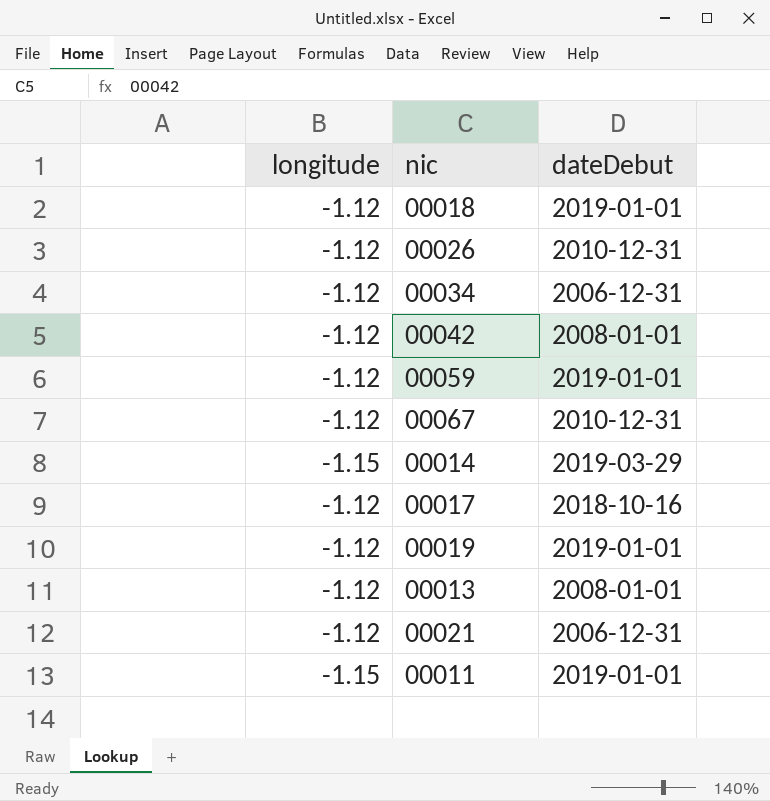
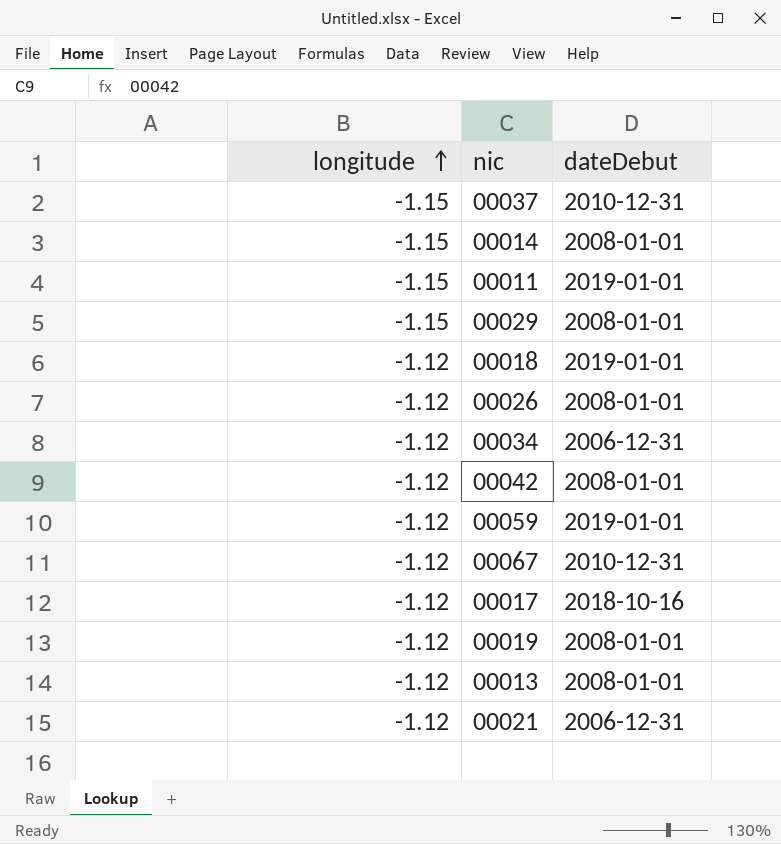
row order: none -> longitude ascending
row 00037: none -> -1.15 | 2010-12-31
00014 | dateDebut: 2019-03-29 -> 2008-01-01
row 00029: none -> -1.15 | 2008-01-01
00026 | dateDebut: 2010-12-31 -> 2008-01-01
00019 | dateDebut: 2019-01-01 -> 2008-01-01

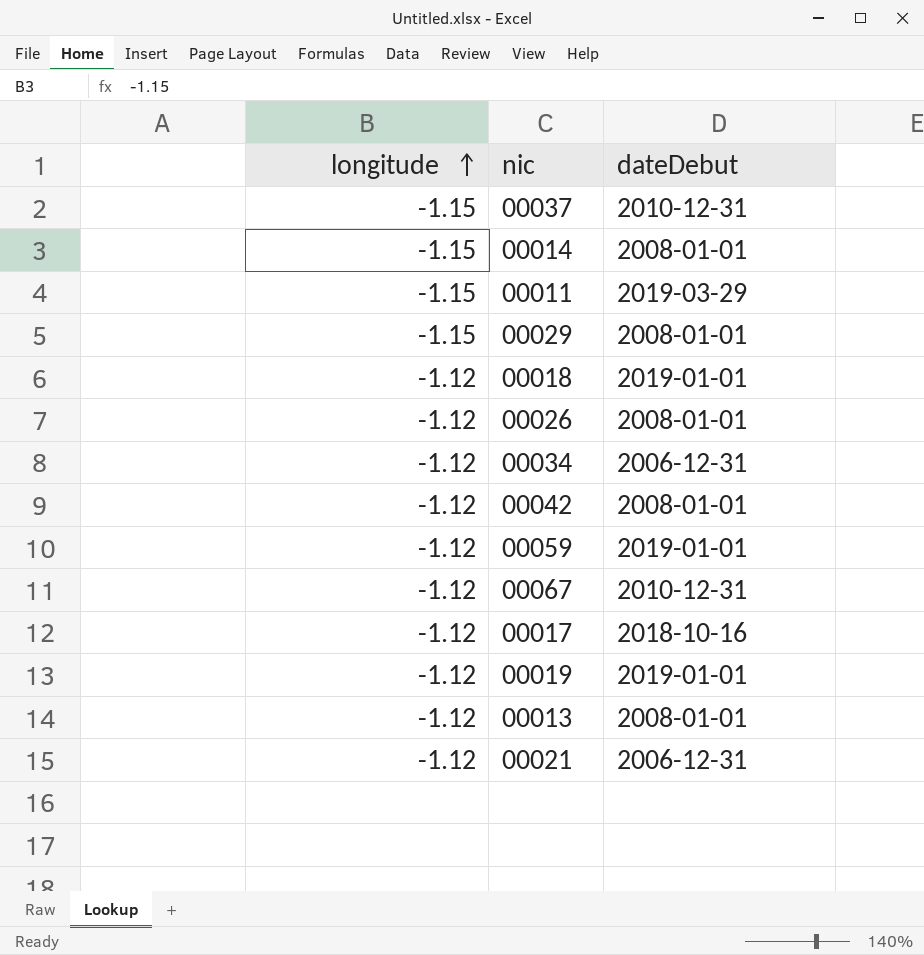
00011 | dateDebut: 2019-01-01 -> 2019-03-29
00019 | dateDebut: 2008-01-01 -> 2019-01-01

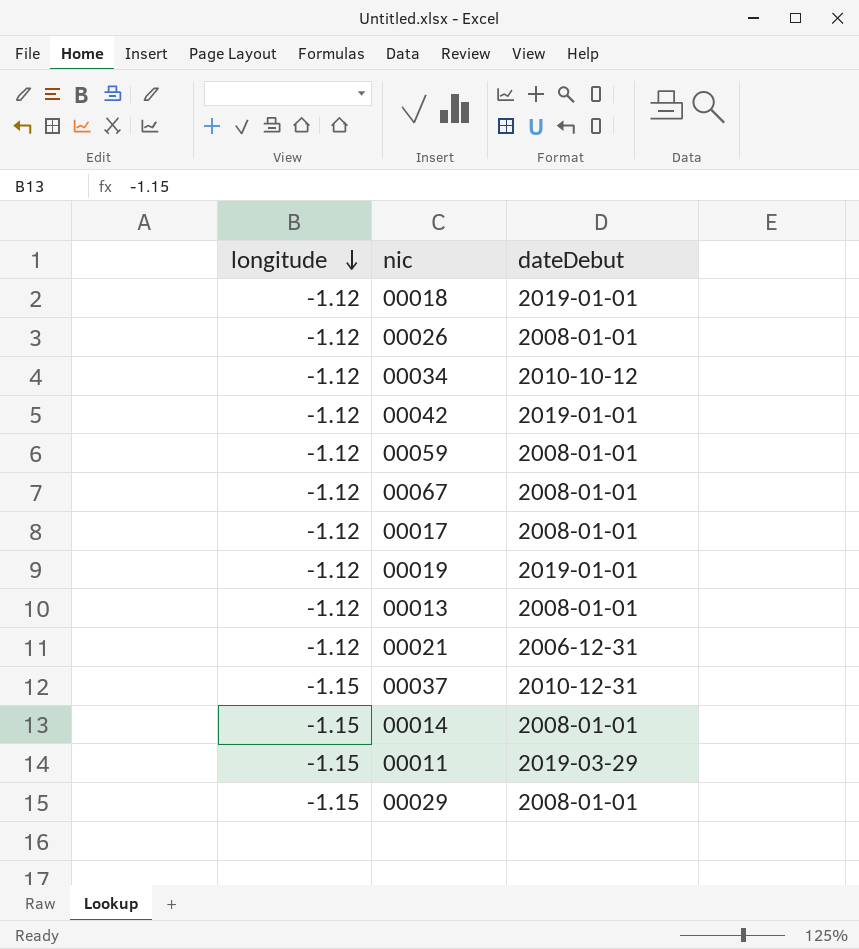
row order: longitude ascending -> longitude descending
00034 | dateDebut: 2006-12-31 -> 2010-10-12
00042 | dateDebut: 2008-01-01 -> 2019-01-01
00059 | dateDebut: 2019-01-01 -> 2008-01-01
00067 | dateDebut: 2010-12-31 -> 2008-01-01
00017 | dateDebut: 2018-10-16 -> 2008-01-01

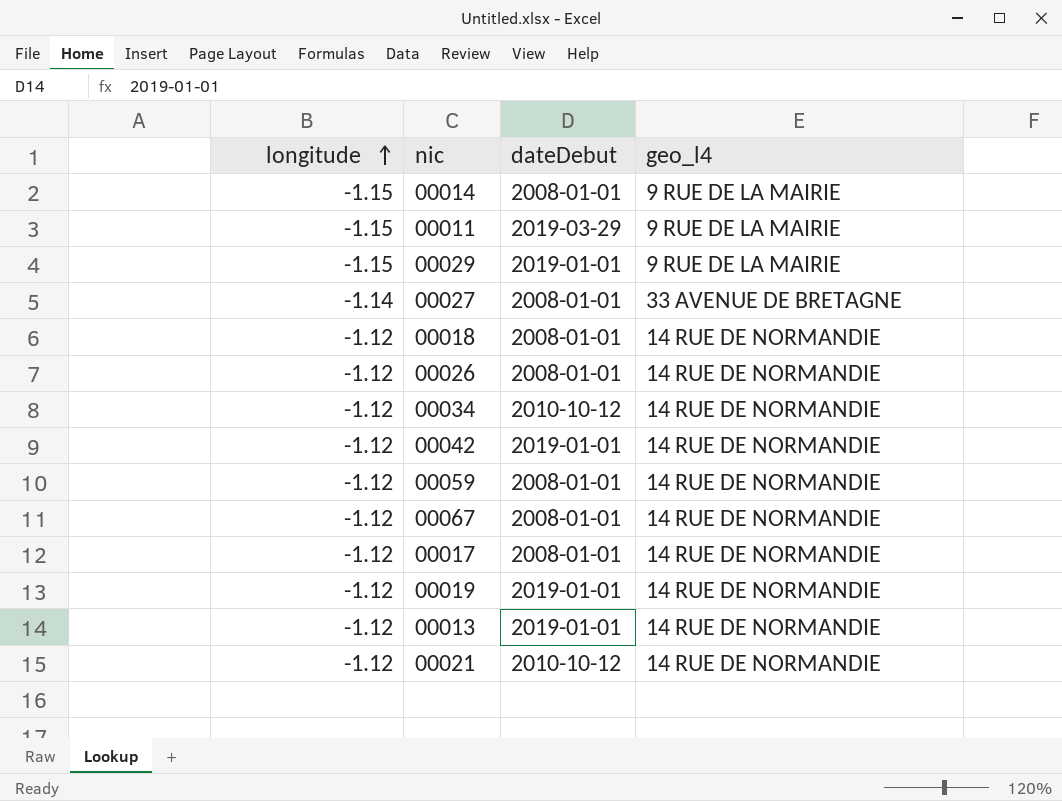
row order: longitude descending -> longitude ascending
column geo_l4 | position: none -> 4
row 00037: -1.15 | 2010-12-31 -> none
00029 | dateDebut: 2008-01-01 -> 2019-01-01
row 00027: none -> -1.14 | 2008-01-01 | 33 AVENUE DE BRETAGNE
00018 | dateDebut: 2019-01-01 -> 2008-01-01
00013 | dateDebut: 2008-01-01 -> 2019-01-01
00021 | dateDebut: 2006-12-31 -> 2010-10-12

